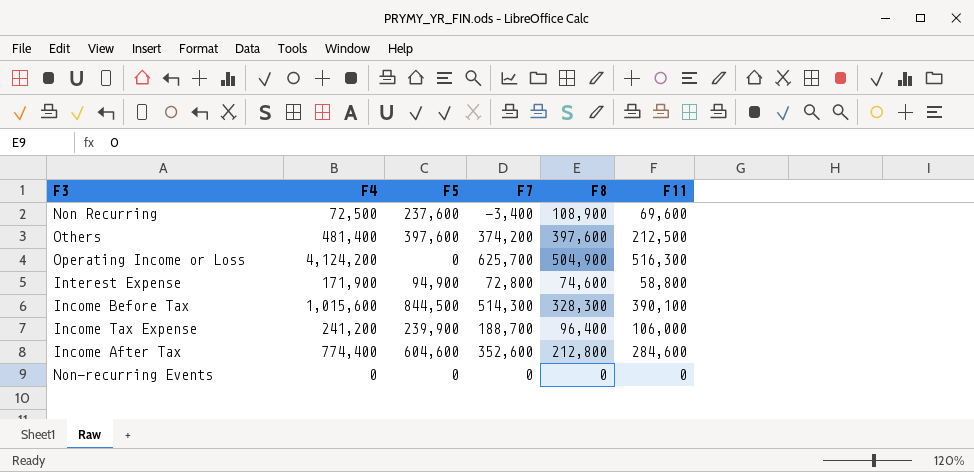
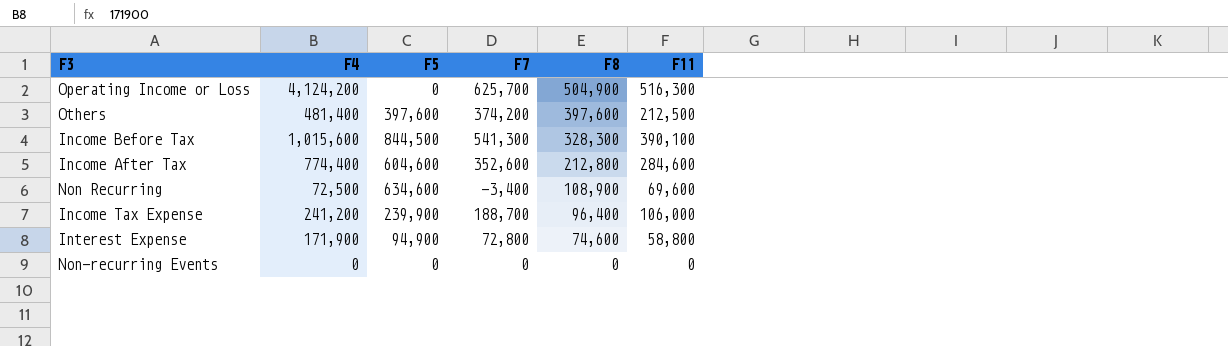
row order: none -> F8 descending
Income Before Tax | F7: 514,300 -> 541,300
Non Recurring | F5: 237,600 -> 634,600

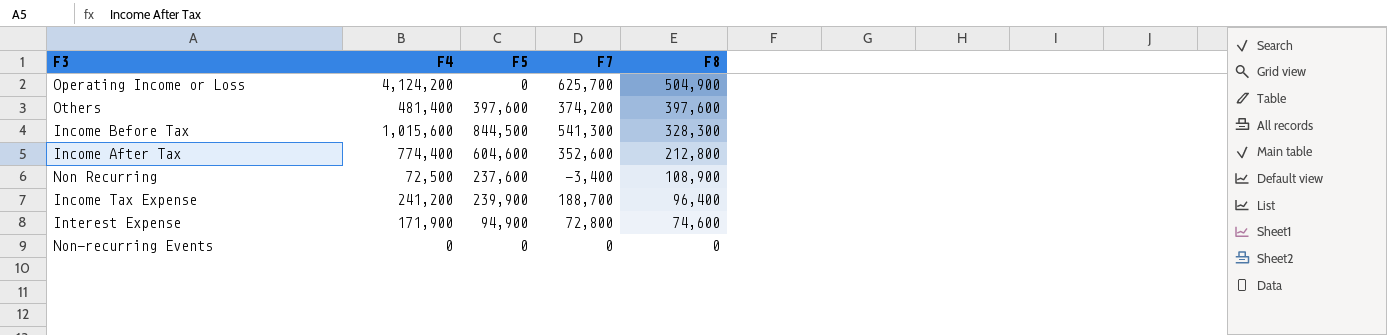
column F11 | position: 6 -> none
Non Recurring | F5: 634,600 -> 237,600

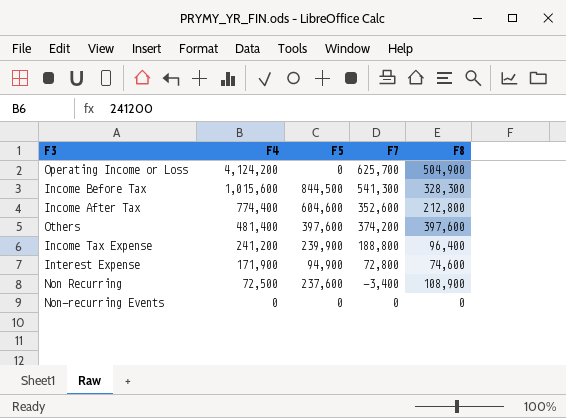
row order: F8 descending -> F4 descending
Income Tax Expense | F7: 188,700 -> 188,800

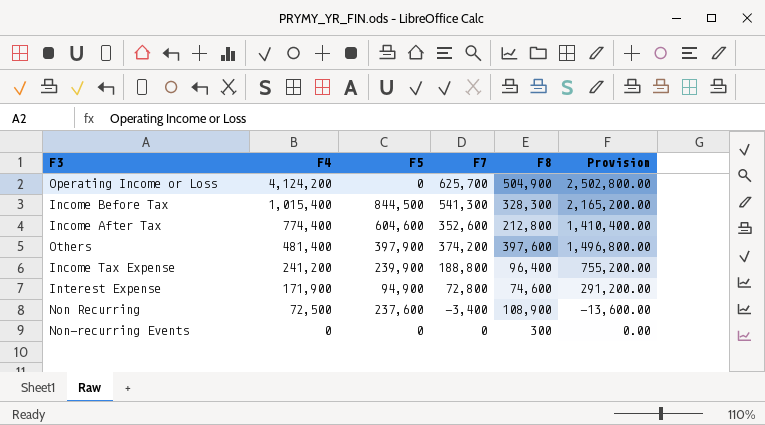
column Provision | formula: none -> [F7] * 4
Income Before Tax | F4: 1,015,600 -> 1,015,400
Others | F5: 397,600 -> 397,900
Non-recurring Events | F8: 0 -> 300

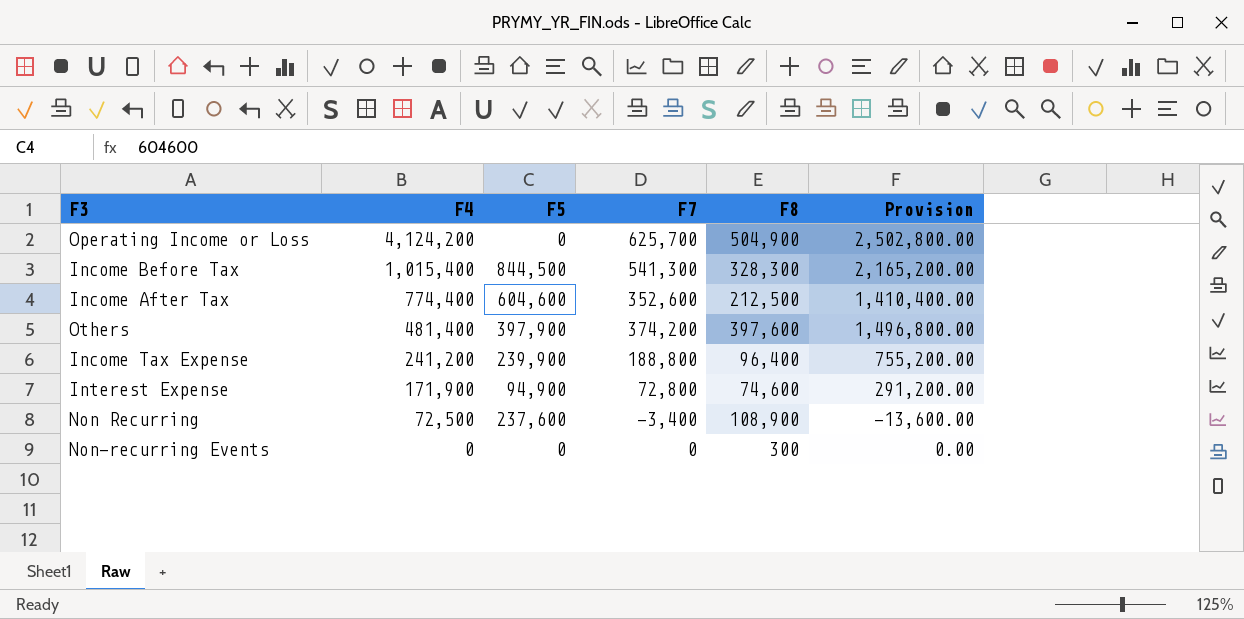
Income After Tax | F8: 212,800 -> 212,500

